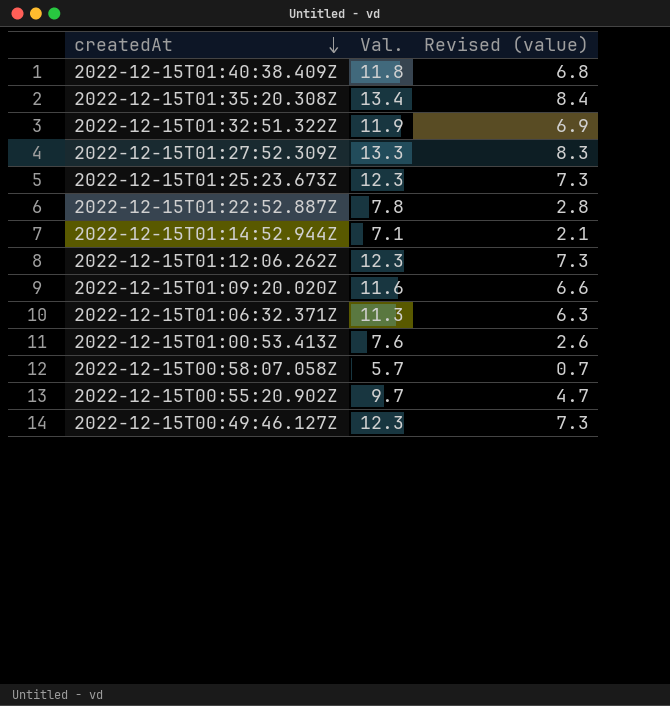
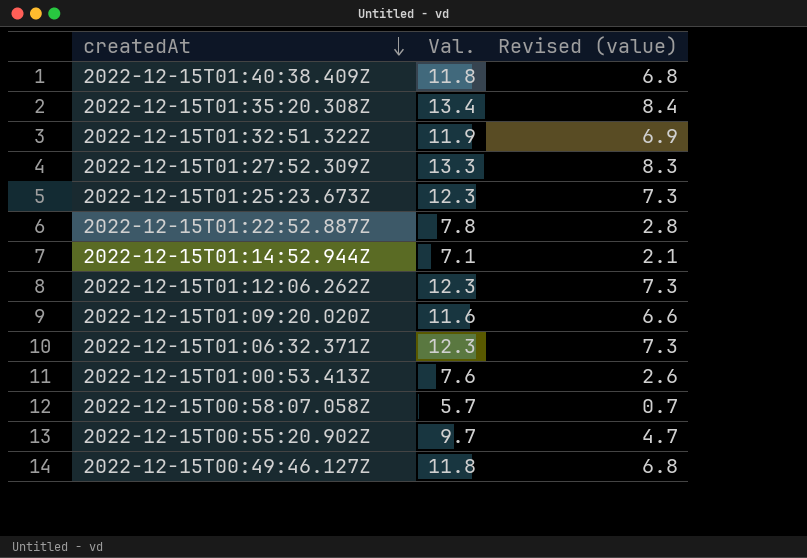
2022-12-15T01:06:32.371Z | Val.: 11.3 -> 12.3
2022-12-15T01:06:32.371Z | Revised (value): 6.3 -> 7.3
2022-12-15T00:49:46.127Z | Val.: 12.3 -> 11.8
2022-12-15T00:49:46.127Z | Revised (value): 7.3 -> 6.8

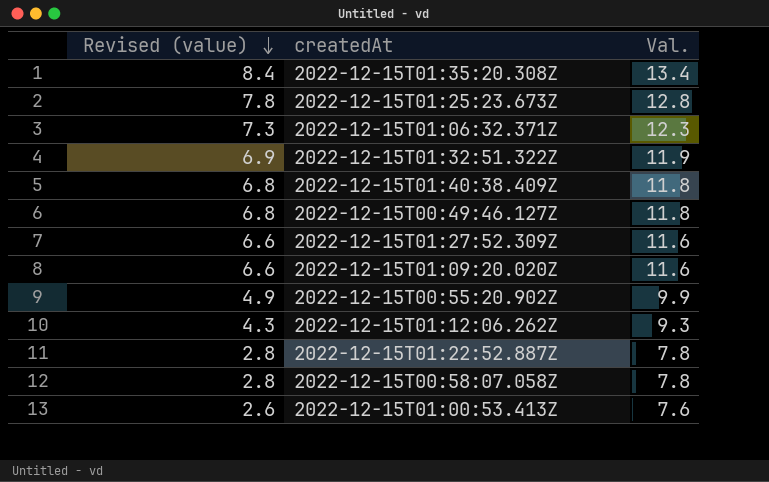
row order: createdAt descending -> Revised (value) descending
column Revised (value) | position: 3 -> 1
row 2022-12-15T01:14:52.944Z: 7.1 | 2.1 -> none
2022-12-15T01:25:23.673Z | Revised (value): 7.3 -> 7.8
2022-12-15T01:25:23.673Z | Val.: 12.3 -> 12.8
2022-12-15T01:27:52.309Z | Revised (value): 8.3 -> 6.6
2022-12-15T01:27:52.309Z | Val.: 13.3 -> 11.6
2022-12-15T00:55:20.902Z | Revised (value): 4.7 -> 4.9
2022-12-15T00:55:20.902Z | Val.: 9.7 -> 9.9
2022-12-15T01:12:06.262Z | Revised (value): 7.3 -> 4.3
2022-12-15T01:12:06.262Z | Val.: 12.3 -> 9.3
2022-12-15T00:58:07.058Z | Revised (value): 0.7 -> 2.8
2022-12-15T00:58:07.058Z | Val.: 5.7 -> 7.8

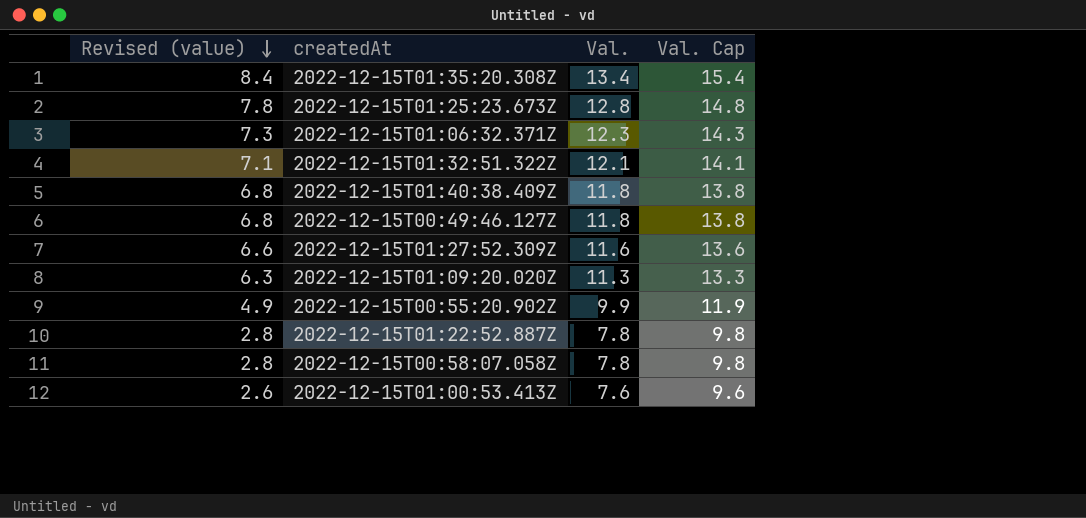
column Val. Cap | formula: none -> [Val.] + 2
row 2022-12-15T01:12:06.262Z: 4.3 | 9.3 -> none
2022-12-15T01:32:51.322Z | Revised (value): 6.9 -> 7.1
2022-12-15T01:32:51.322Z | Val.: 11.9 -> 12.1
2022-12-15T01:09:20.020Z | Revised (value): 6.6 -> 6.3
2022-12-15T01:09:20.020Z | Val.: 11.6 -> 11.3

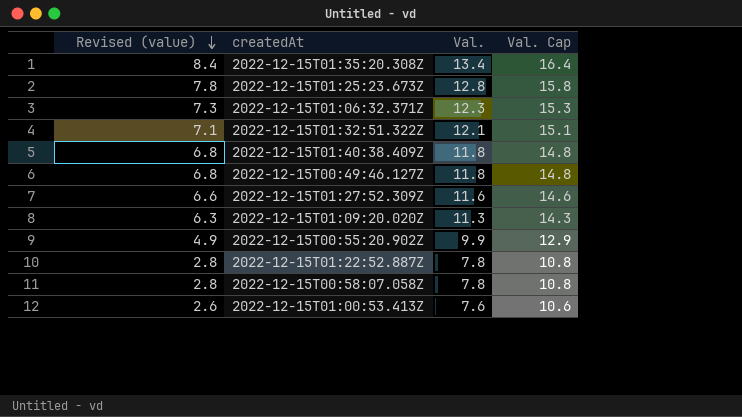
column Val. Cap | formula: [Val.] + 2 -> [Val.] + 3

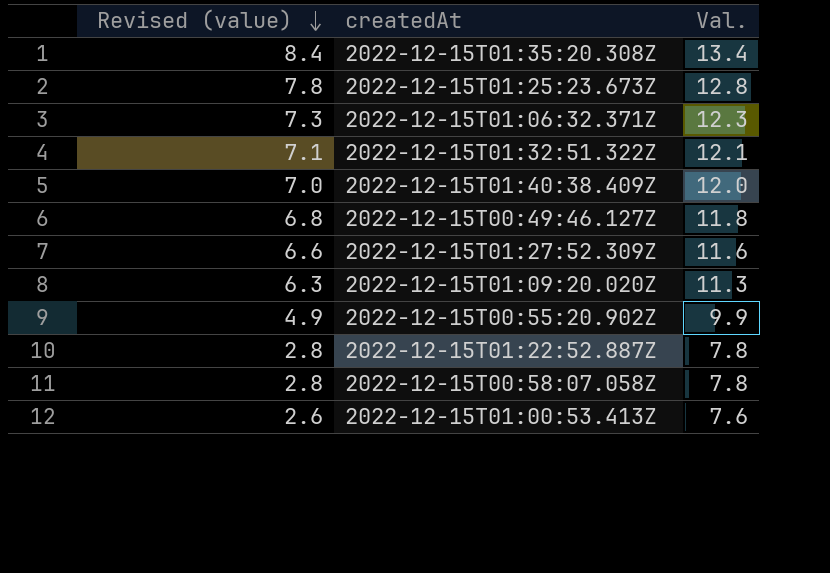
column Val. Cap | formula: [Val.] + 3 -> none
2022-12-15T01:40:38.409Z | Revised (value): 6.8 -> 7.0
2022-12-15T01:40:38.409Z | Val.: 11.8 -> 12.0

